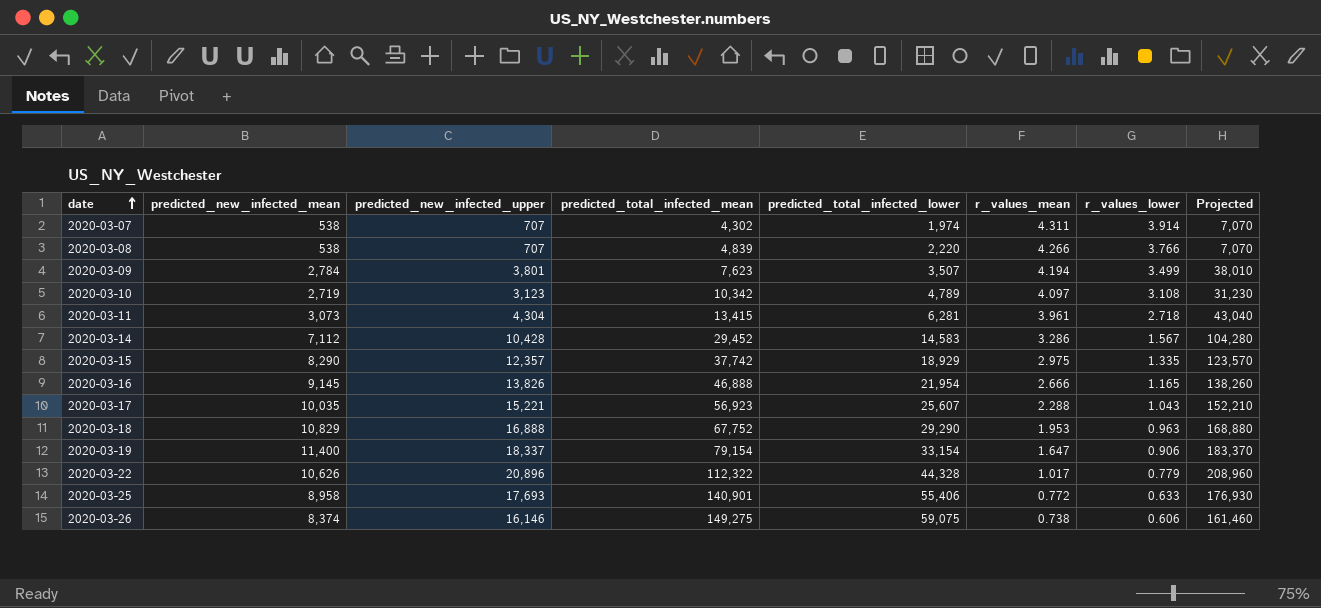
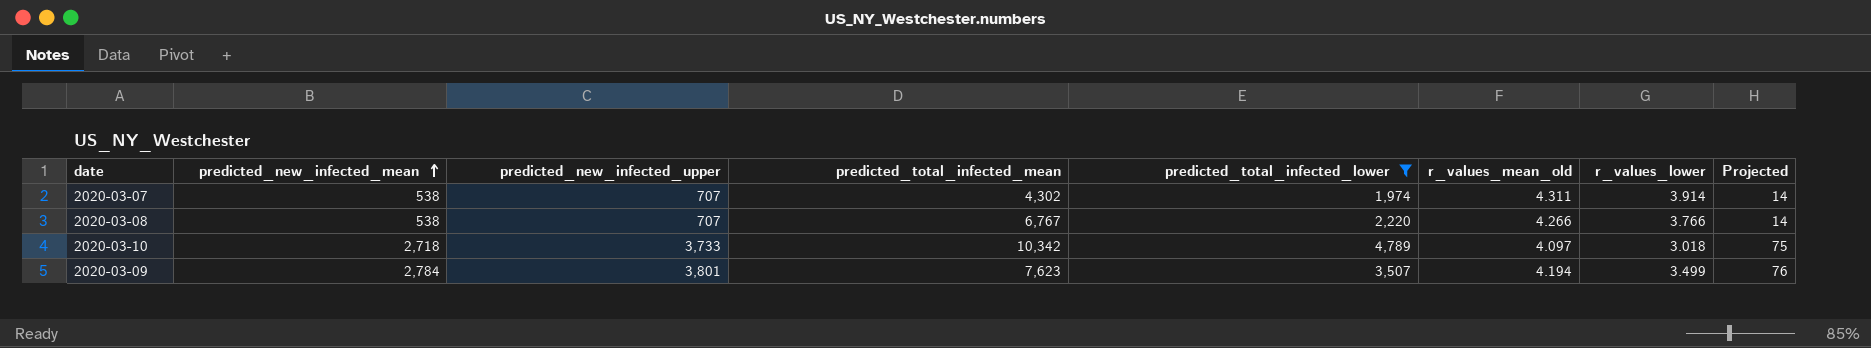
filter: none -> predicted_total_infected_lower <= 4,789
row order: date ascending -> predicted_new_infected_mean ascending
column name: r_values_mean -> r_values_mean_old
column Projected | formula: [predicted_new_infected_upper] * 10 -> [predicted_new_infected_upper] * 0.02
2020-03-08 | predicted_total_infected_mean: 4,839 -> 6,767
2020-03-10 | predicted_new_infected_mean: 2,719 -> 2,718
2020-03-10 | predicted_new_infected_upper: 3,123 -> 3,733
2020-03-10 | r_values_lower: 3.108 -> 3.018

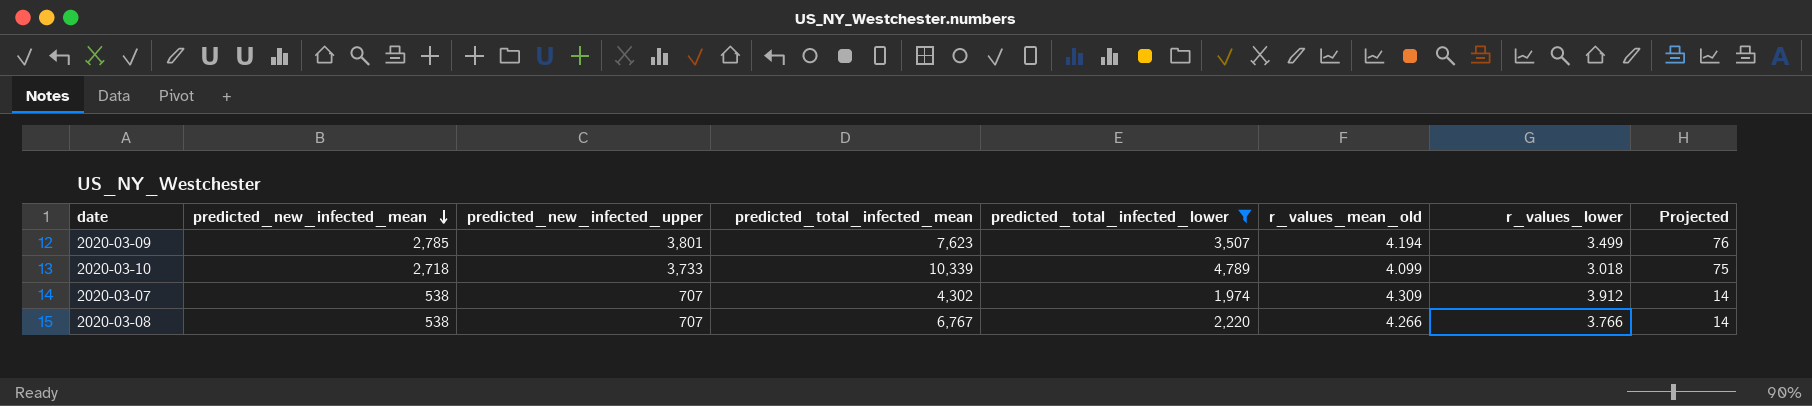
row order: predicted_new_infected_mean ascending -> predicted_new_infected_mean descending
2020-03-09 | predicted_new_infected_mean: 2,784 -> 2,785
2020-03-10 | predicted_total_infected_mean: 10,342 -> 10,339
2020-03-10 | r_values_mean_old: 4.097 -> 4.099
2020-03-07 | r_values_mean_old: 4.311 -> 4.309
2020-03-07 | r_values_lower: 3.914 -> 3.912

